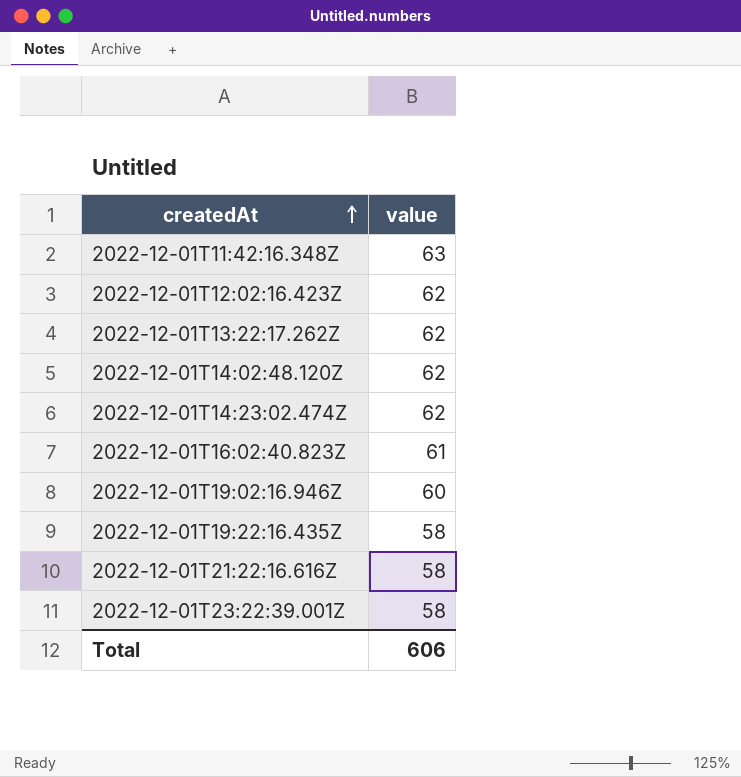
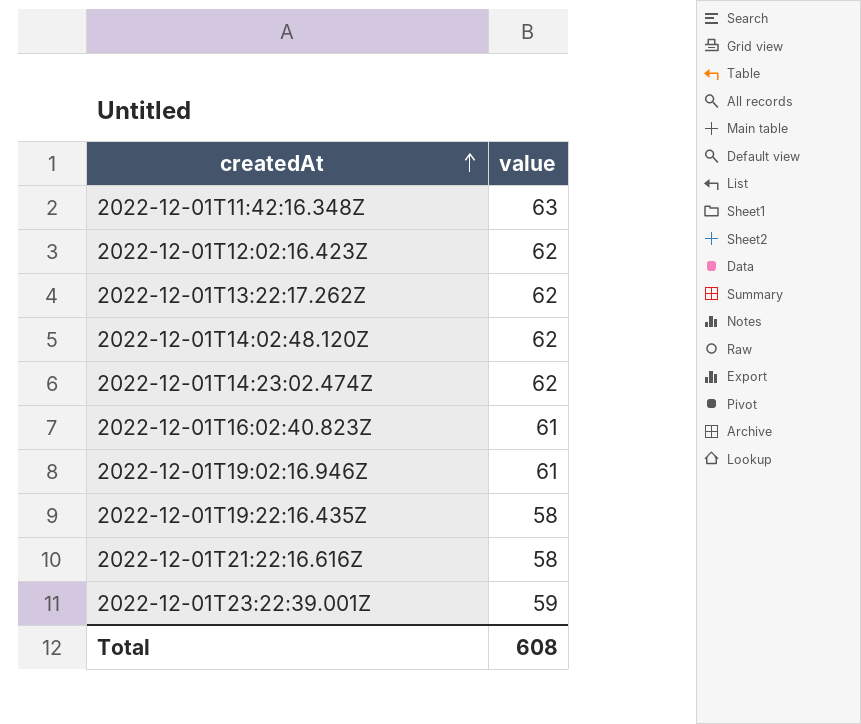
2022-12-01T19:02:16.946Z | value: 60 -> 61
2022-12-01T23:22:39.001Z | value: 58 -> 59
Total | value: 606 -> 608

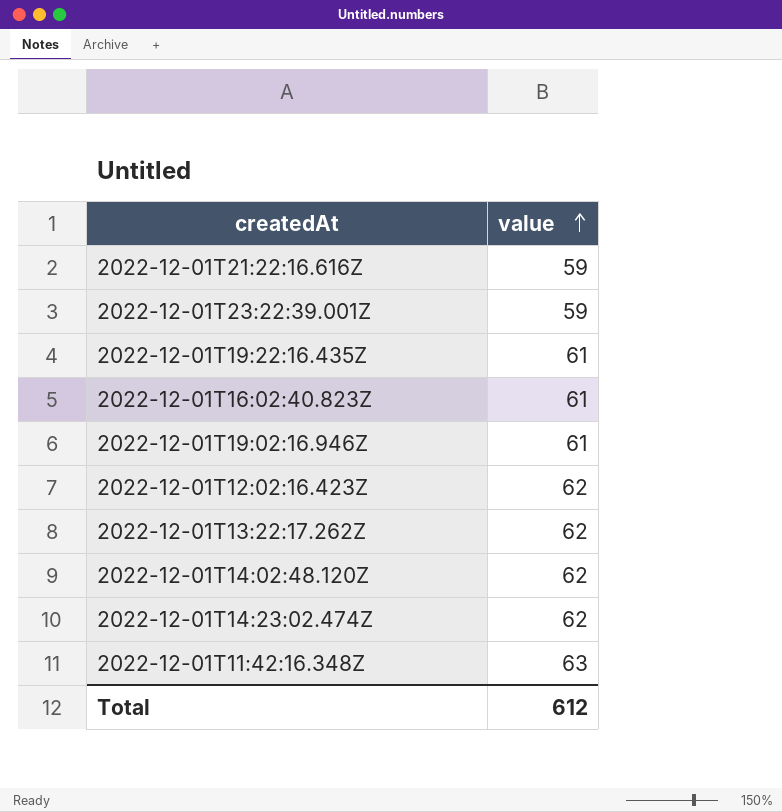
row order: createdAt ascending -> value ascending
2022-12-01T21:22:16.616Z | value: 58 -> 59
2022-12-01T19:22:16.435Z | value: 58 -> 61
Total | value: 608 -> 612

